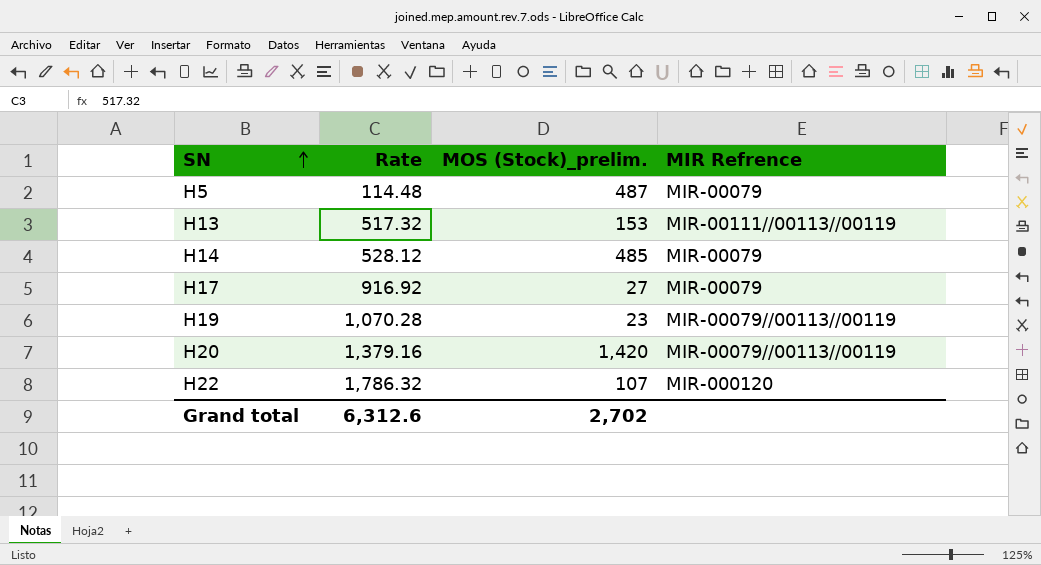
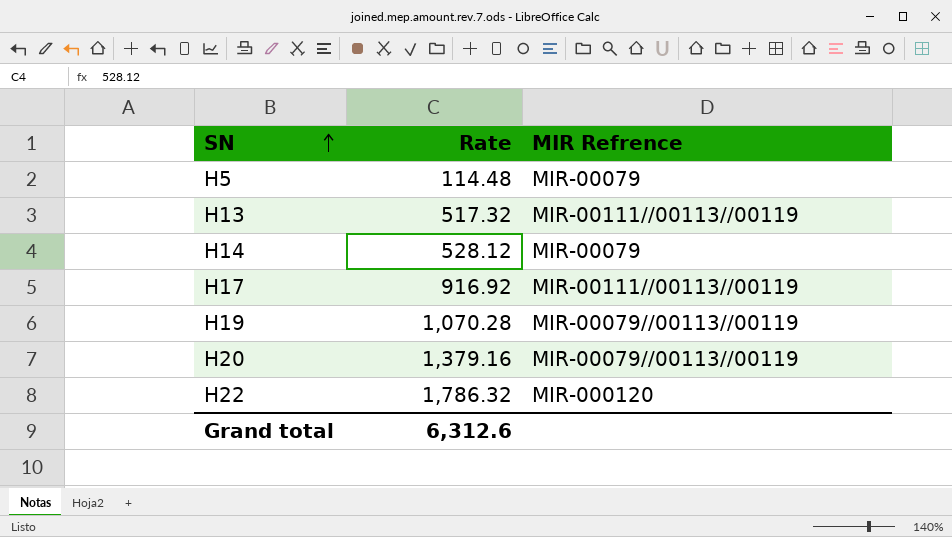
column MOS (Stock)_prelim. | position: 3 -> none
H17 | MIR Refrence: MIR-00079 -> MIR-00111//00113//00119

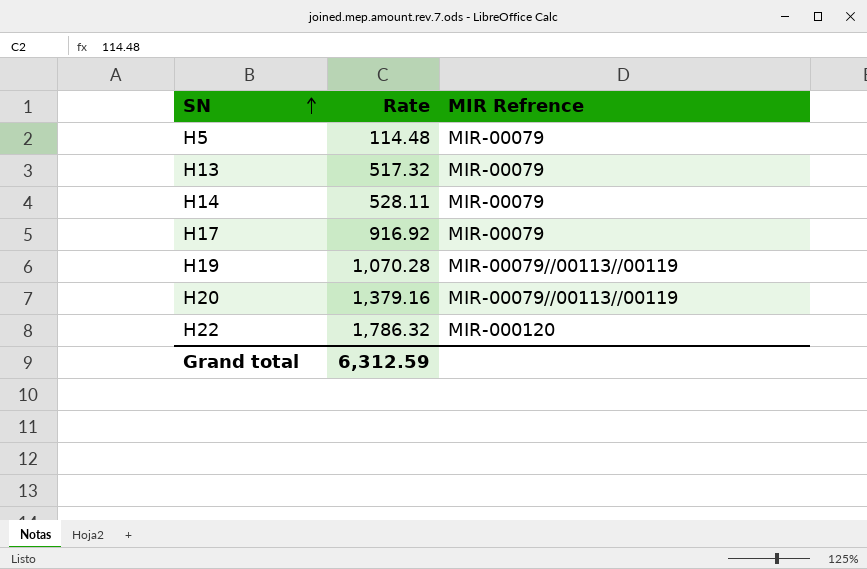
H13 | MIR Refrence: MIR-00111//00113//00119 -> MIR-00079
H14 | Rate: 528.12 -> 528.11
H17 | MIR Refrence: MIR-00111//00113//00119 -> MIR-00079
Grand total | Rate: 6,312.6 -> 6,312.59

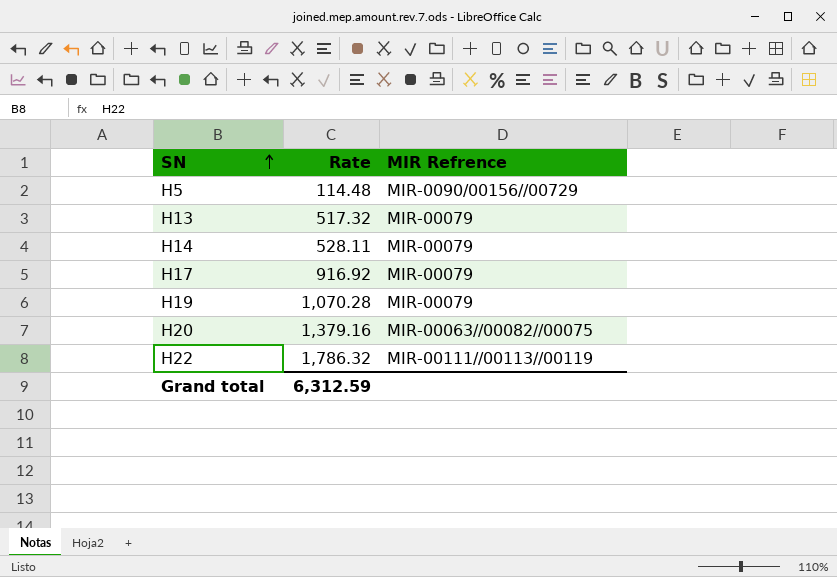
H5 | MIR Refrence: MIR-00079 -> MIR-0090/00156//00729
H19 | MIR Refrence: MIR-00079//00113//00119 -> MIR-00079
H20 | MIR Refrence: MIR-00079//00113//00119 -> MIR-00063//00082//00075
H22 | MIR Refrence: MIR-000120 -> MIR-00111//00113//00119

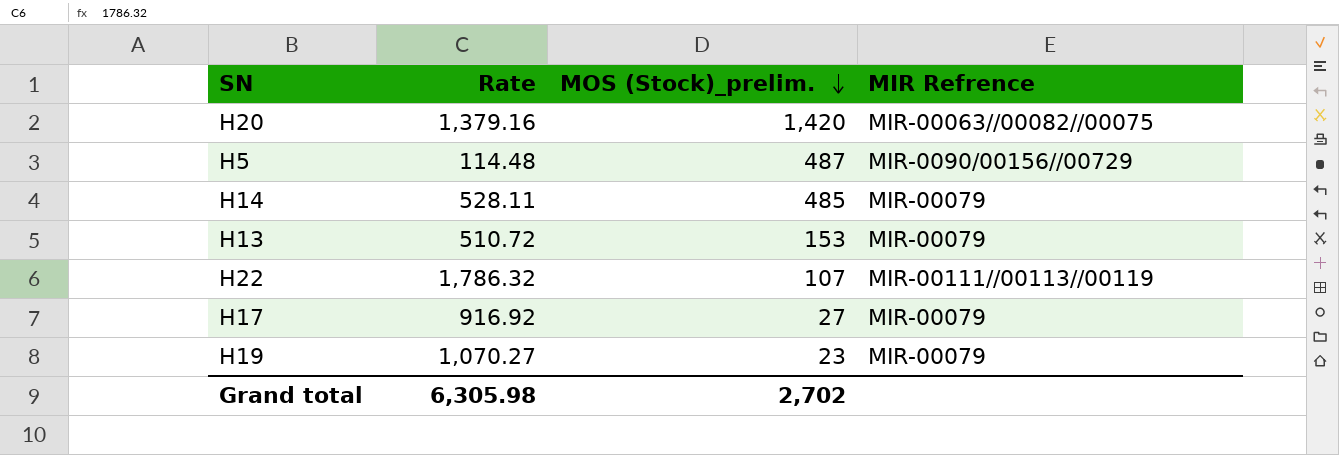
row order: SN ascending -> MOS (Stock)_prelim. descending
column MOS (Stock)_prelim. | position: none -> 3
H13 | Rate: 517.32 -> 510.72
H19 | Rate: 1,070.28 -> 1,070.27
Grand total | Rate: 6,312.59 -> 6,305.98

